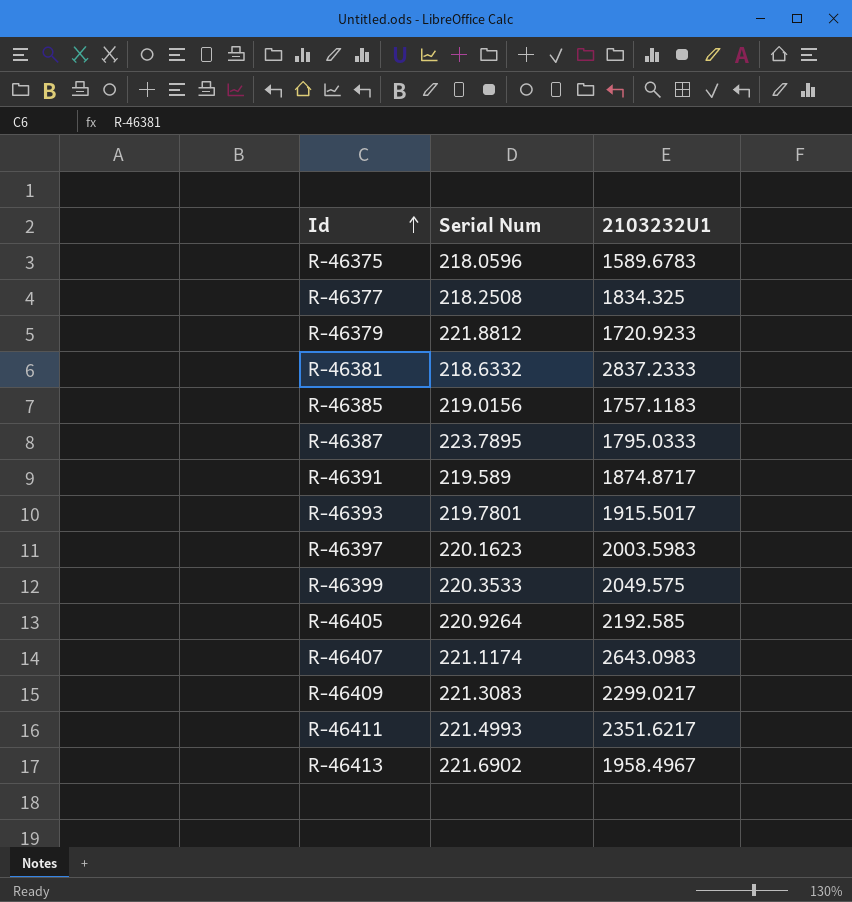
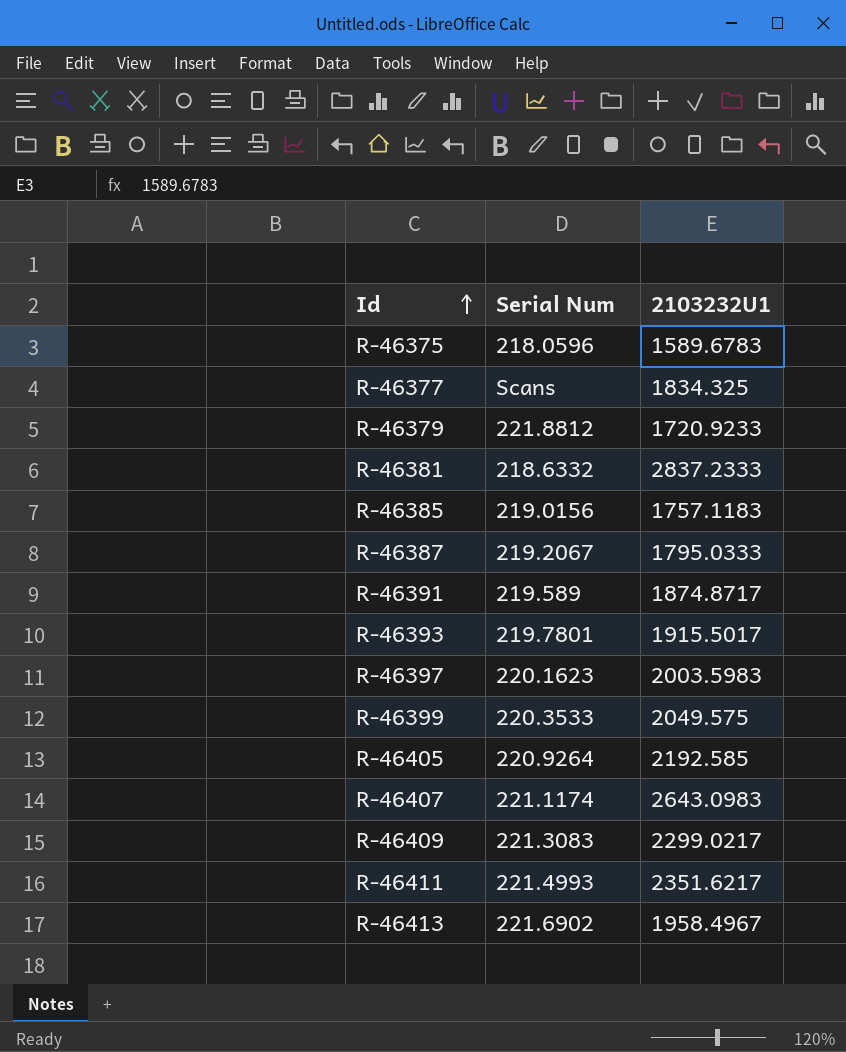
R-46377 | Serial Num: 218.2508 -> Scans
R-46387 | Serial Num: 223.7895 -> 219.2067

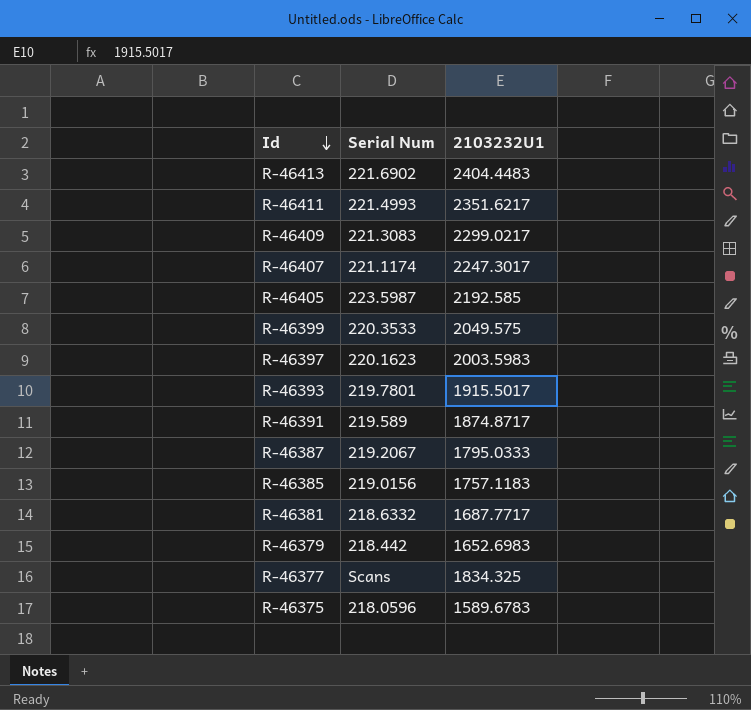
row order: Id ascending -> Id descending
R-46413 | 2103232U1: 1958.4967 -> 2404.4483
R-46407 | 2103232U1: 2643.0983 -> 2247.3017
R-46405 | Serial Num: 220.9264 -> 223.5987
R-46381 | 2103232U1: 2837.2333 -> 1687.7717
R-46379 | Serial Num: 221.8812 -> 218.442
R-46379 | 2103232U1: 1720.9233 -> 1652.6983

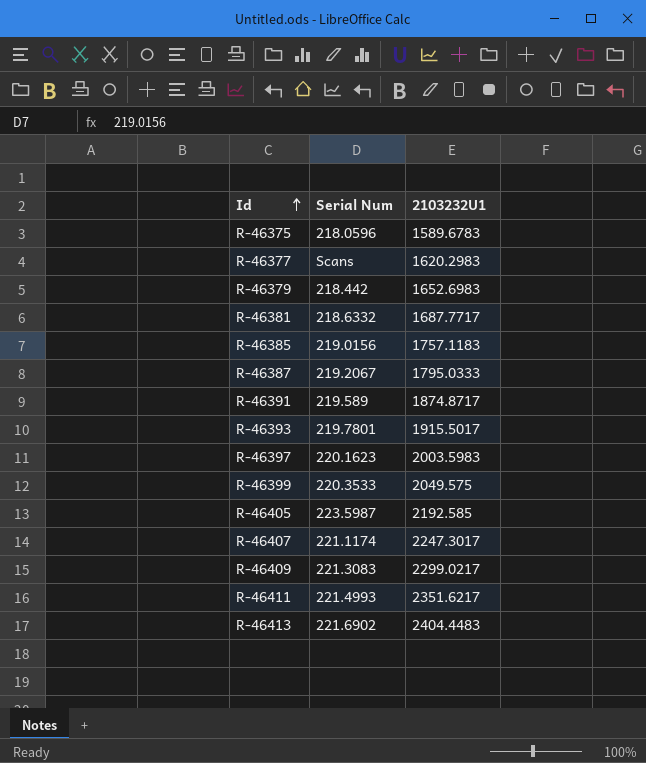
row order: Id descending -> Id ascending
R-46377 | 2103232U1: 1834.325 -> 1620.2983

